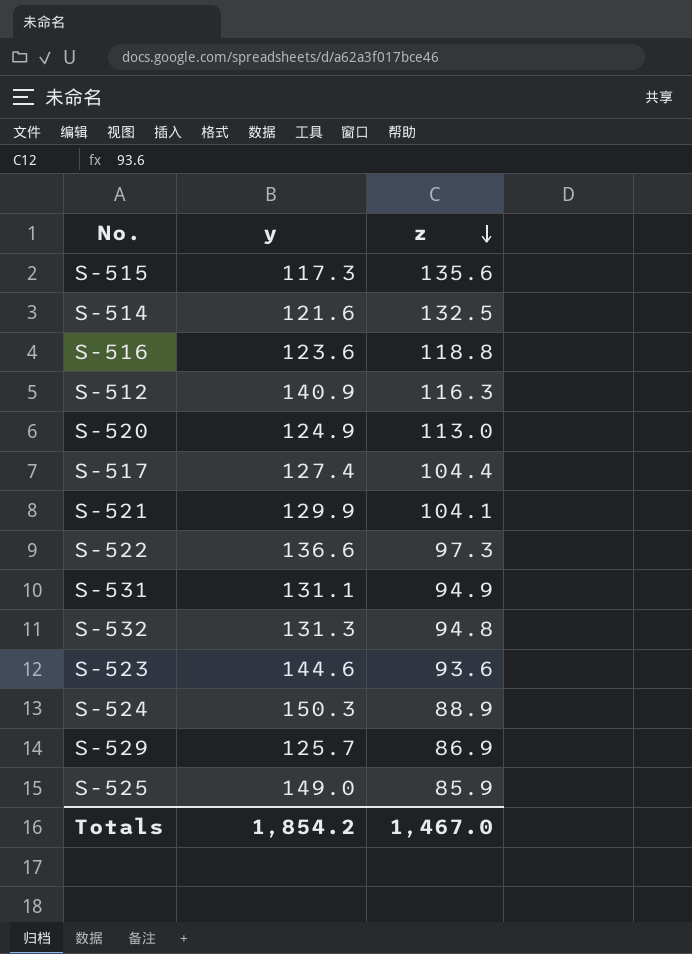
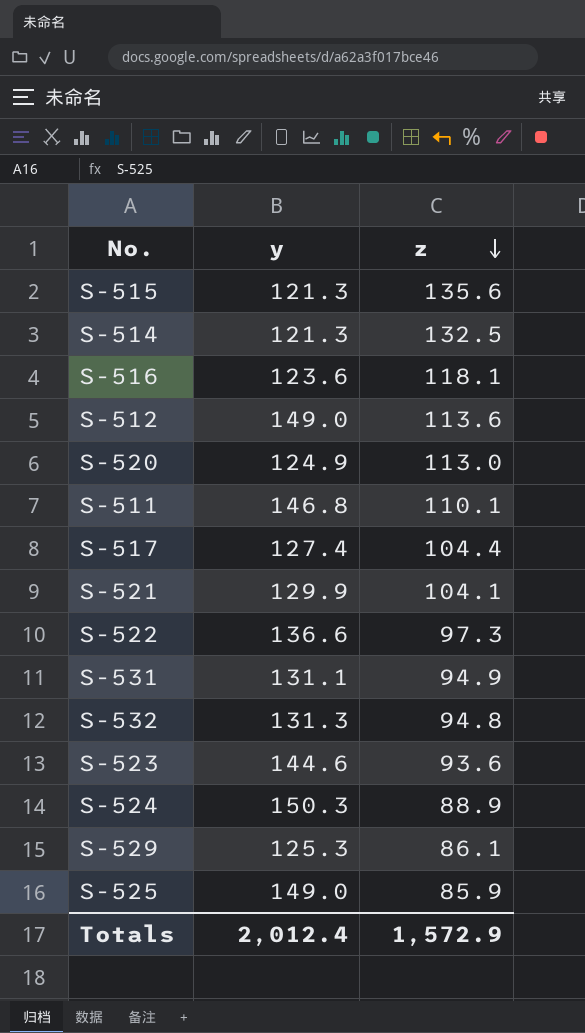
S-515 | y: 117.3 -> 121.3
S-514 | y: 121.6 -> 121.3
S-516 | z: 118.8 -> 118.1
S-512 | y: 140.9 -> 149.0
S-512 | z: 116.3 -> 113.6
row S-511: none -> 146.8 | 110.1
S-529 | y: 125.7 -> 125.3
S-529 | z: 86.9 -> 86.1
Totals | y: 1,854.2 -> 2,012.4
Totals | z: 1,467.0 -> 1,572.9

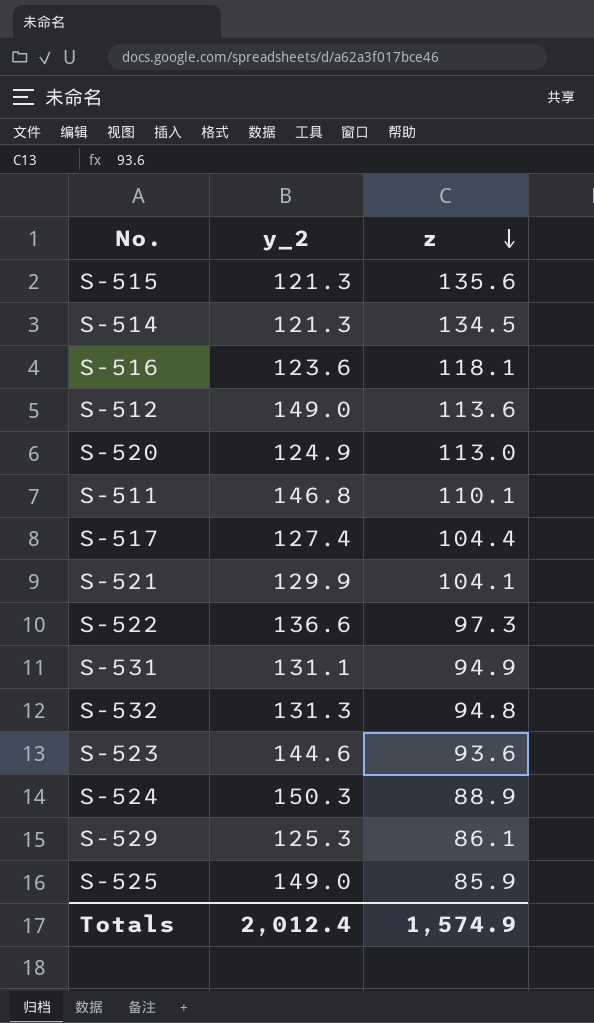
column name: y -> y_2
S-514 | z: 132.5 -> 134.5
Totals | z: 1,572.9 -> 1,574.9

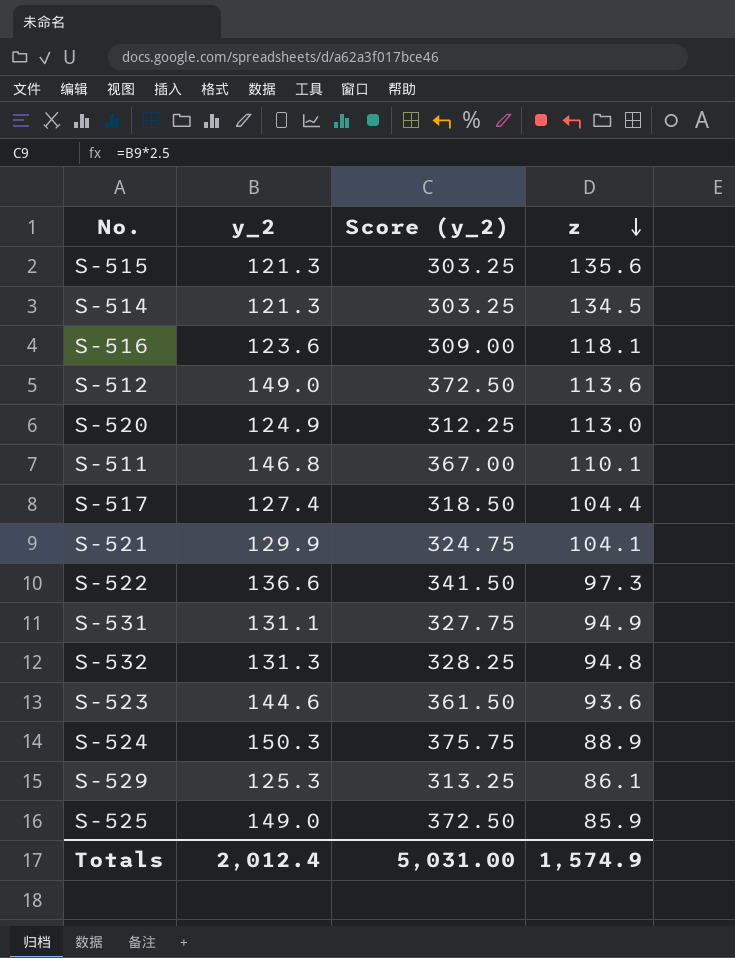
column Score (y_2) | formula: none -> [y_2] * 2.5

